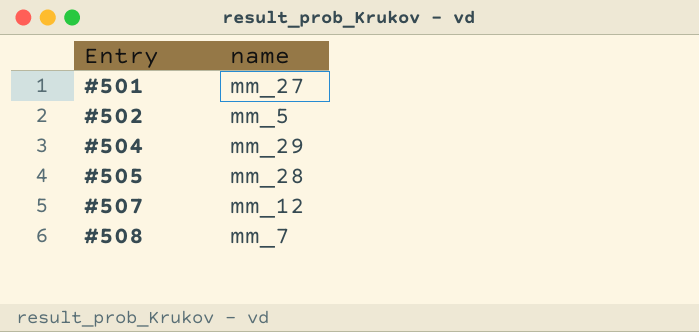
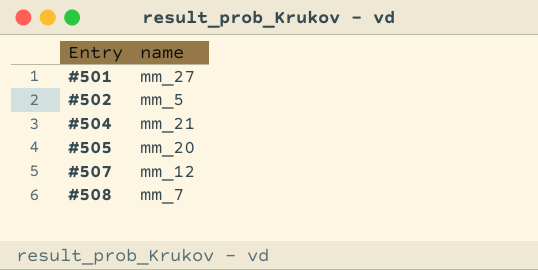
#504 | name: mm_29 -> mm_21
#505 | name: mm_28 -> mm_20

